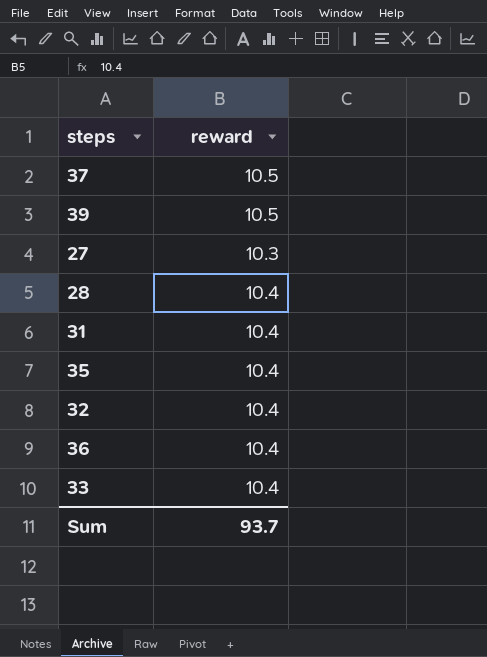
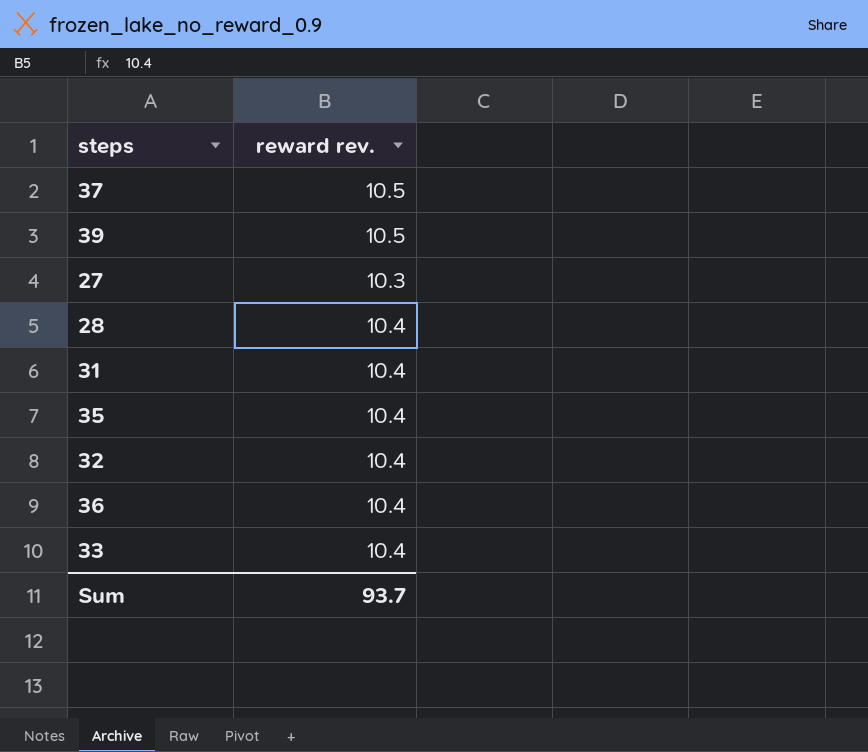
column name: reward -> reward rev.

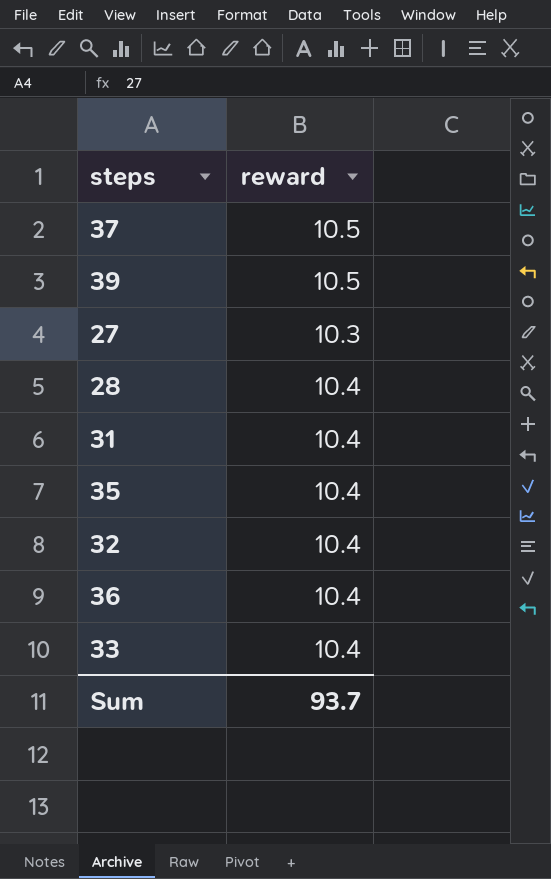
column name: reward rev. -> reward

